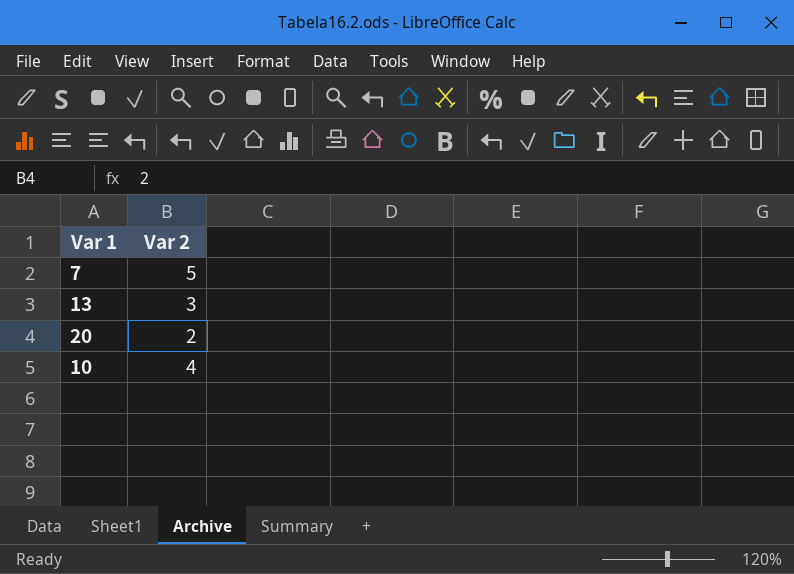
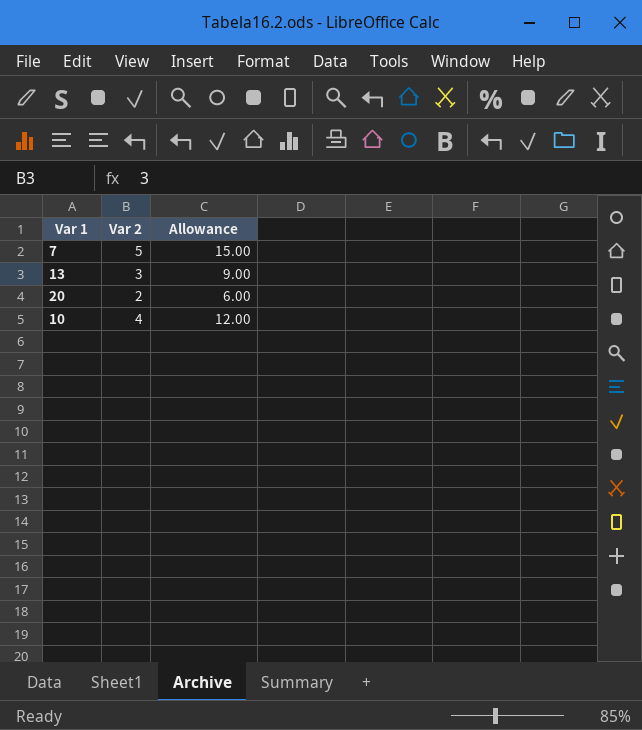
column Allowance | formula: none -> [Var 2] * 3

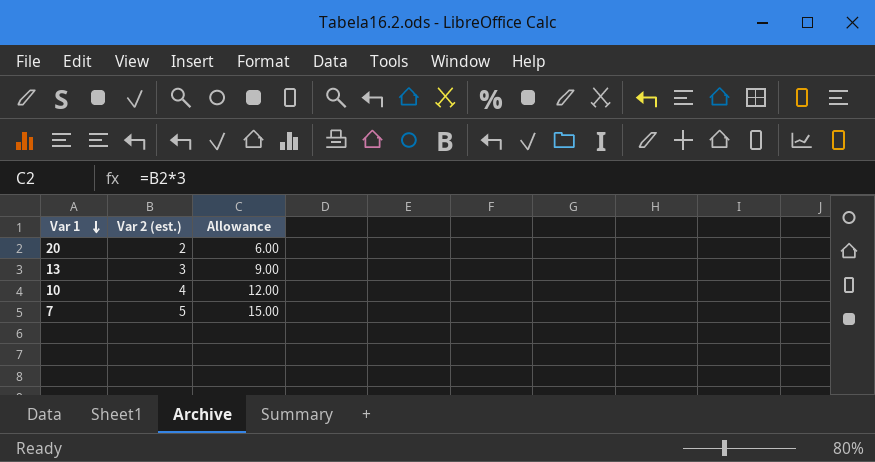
row order: none -> Var 1 descending
column name: Var 2 -> Var 2 (est.)

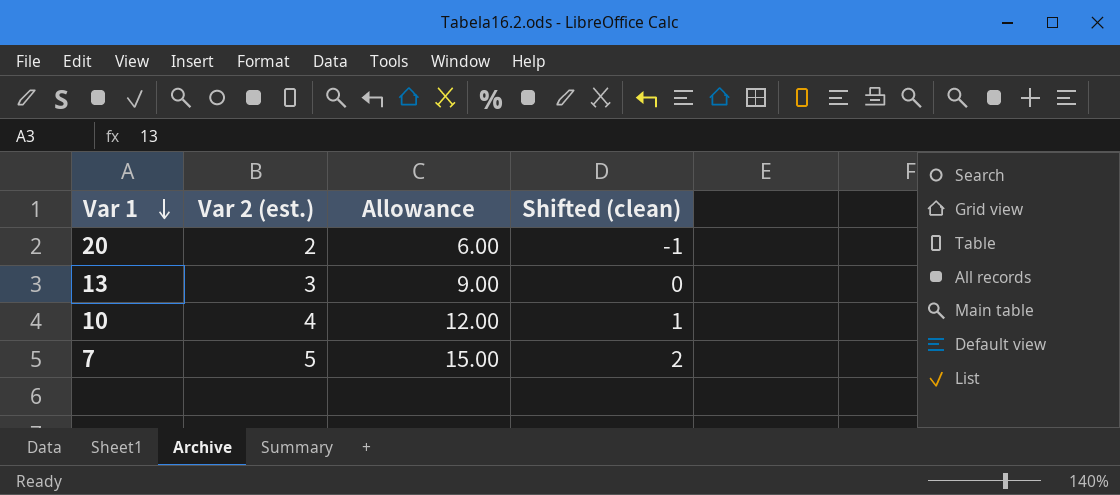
column Shifted (clean) | formula: none -> [Var 2 (est.)] - 3

